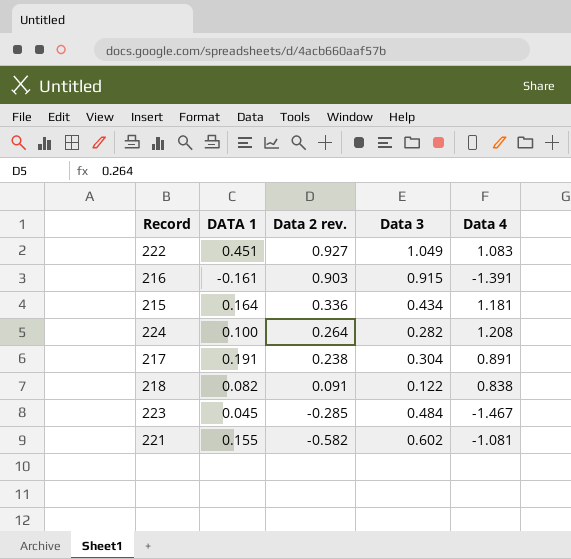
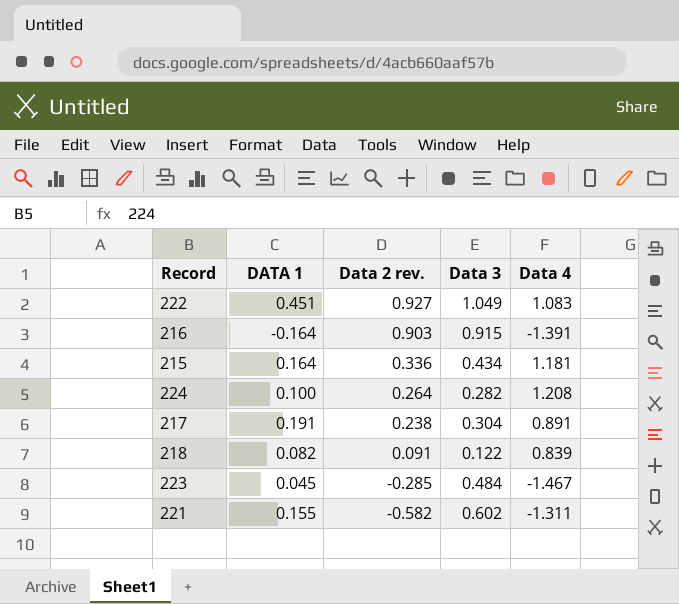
216 | DATA 1: -0.161 -> -0.164
218 | Data 4: 0.838 -> 0.839
221 | Data 4: -1.081 -> -1.311

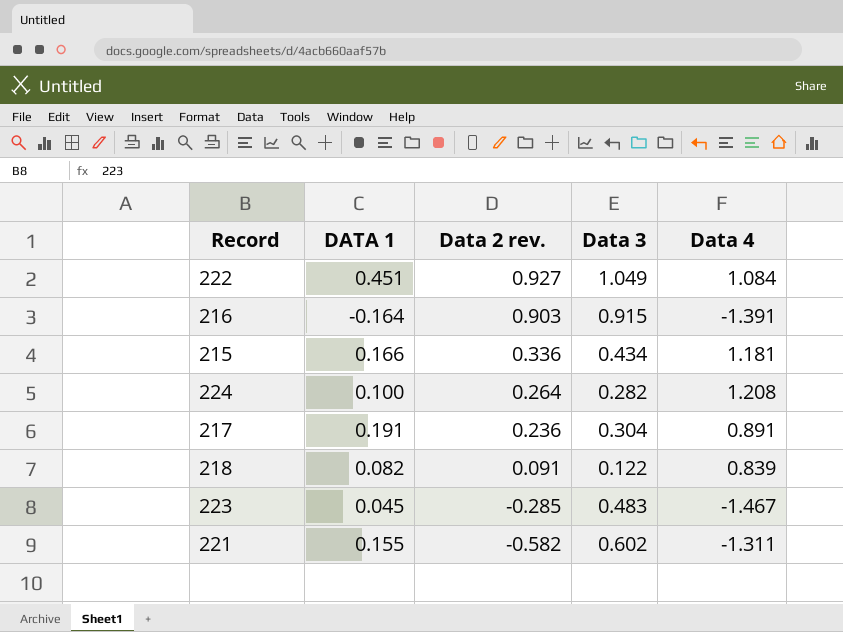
222 | Data 4: 1.083 -> 1.084
215 | DATA 1: 0.164 -> 0.166
217 | Data 2 rev.: 0.238 -> 0.236
223 | Data 3: 0.484 -> 0.483

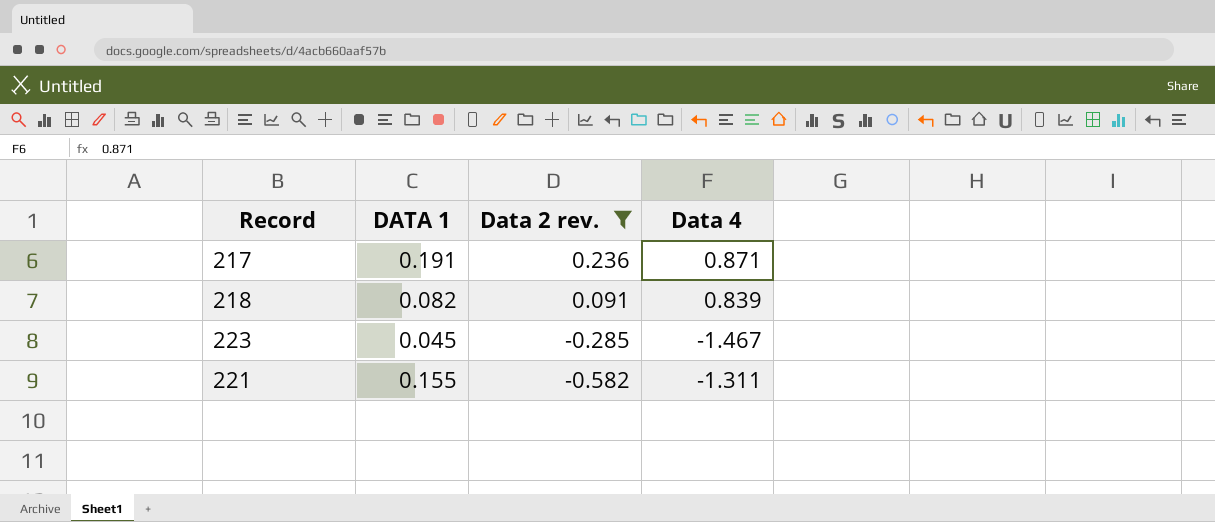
filter: none -> Data 2 rev. <= 0.236
column Data 3 | position: 4 -> none
217 | Data 4: 0.891 -> 0.871

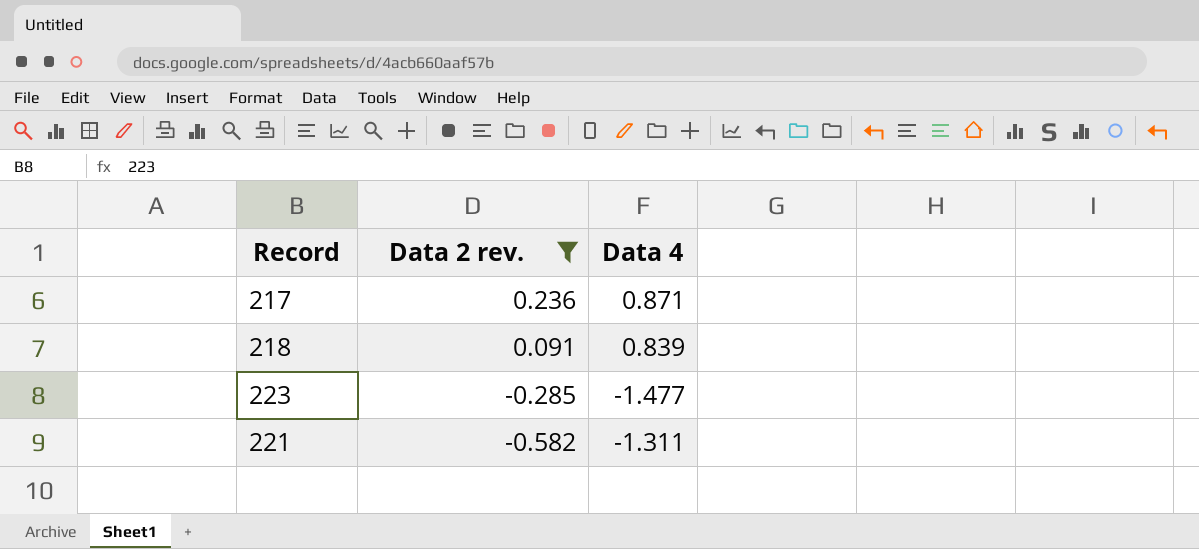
column DATA 1 | position: 2 -> none
223 | Data 4: -1.467 -> -1.477

